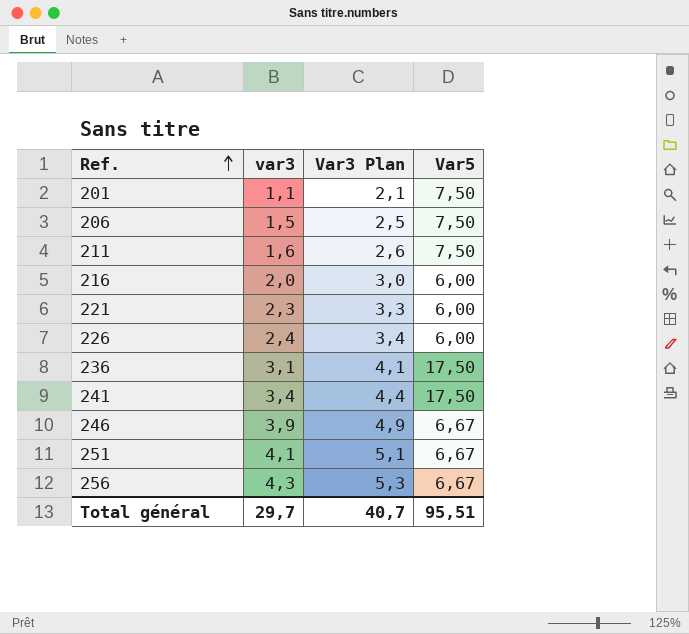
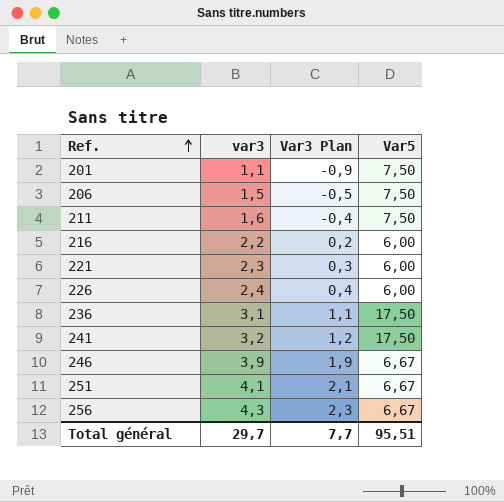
column Var3 Plan | formula: [var3] + 1 -> [var3] - 2
216 | var3: 2,0 -> 2,2
241 | var3: 3,4 -> 3,2
Total général | Var3 Plan: 40,7 -> 7,7

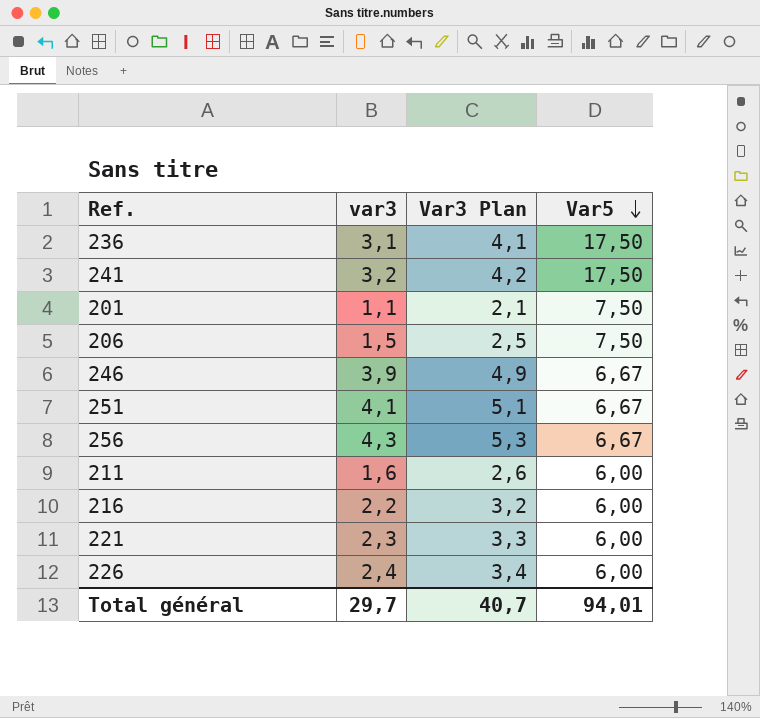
row order: Ref. ascending -> Var5 descending
column Var3 Plan | formula: [var3] - 2 -> [var3] + 1
211 | Var5: 7,50 -> 6,00
Total général | Var3 Plan: 7,7 -> 40,7
Total général | Var5: 95,51 -> 94,01

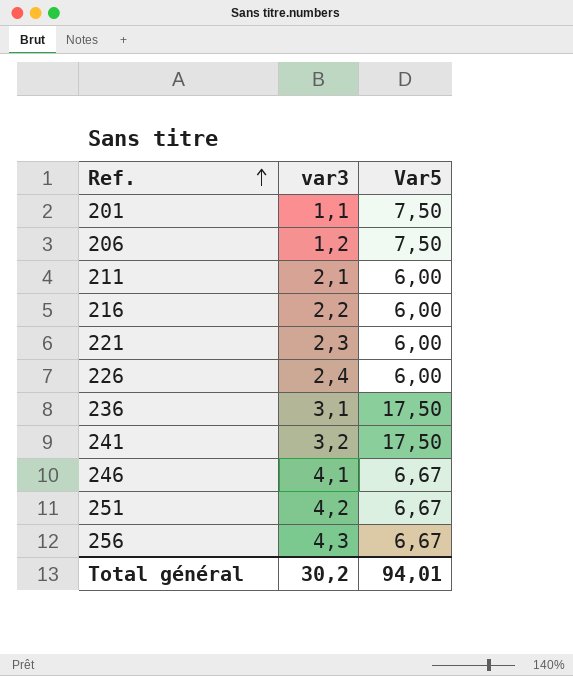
row order: Var5 descending -> Ref. ascending
column Var3 Plan | formula: [var3] + 1 -> none
206 | var3: 1,5 -> 1,2
211 | var3: 1,6 -> 2,1
246 | var3: 3,9 -> 4,1
251 | var3: 4,1 -> 4,2
Total général | var3: 29,7 -> 30,2

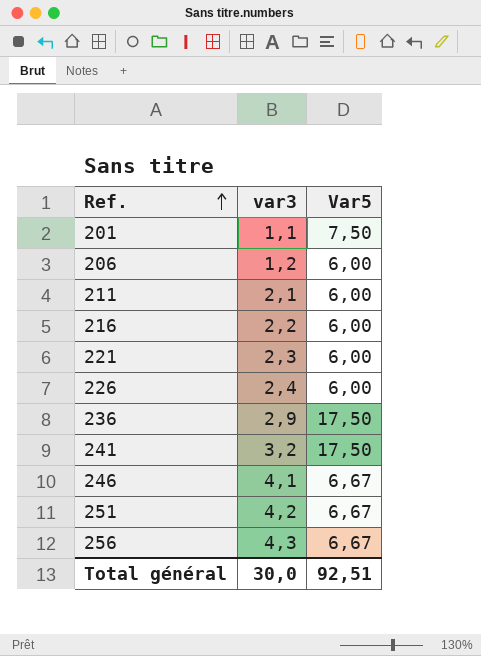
206 | Var5: 7,50 -> 6,00
236 | var3: 3,1 -> 2,9
Total général | var3: 30,2 -> 30,0
Total général | Var5: 94,01 -> 92,51

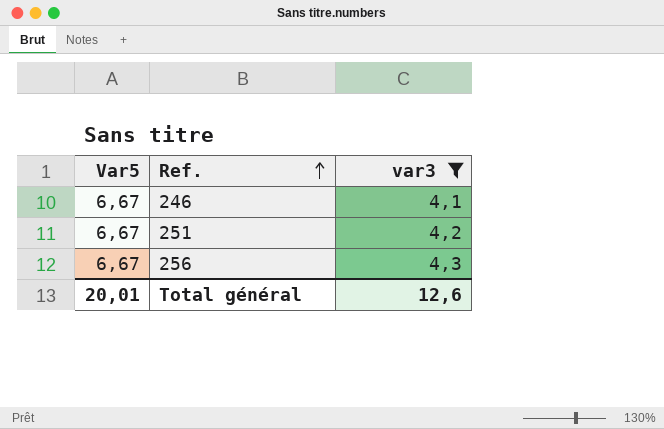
filter: none -> var3 >= 4,1
column Var5 | position: 3 -> 1
Total général | Var5: 92,51 -> 20,01
Total général | var3: 30,0 -> 12,6

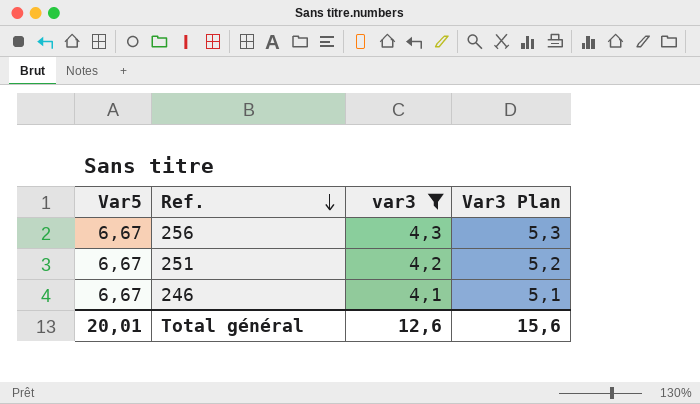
row order: Ref. ascending -> Ref. descending
column Var3 Plan | formula: none -> [var3] + 1

